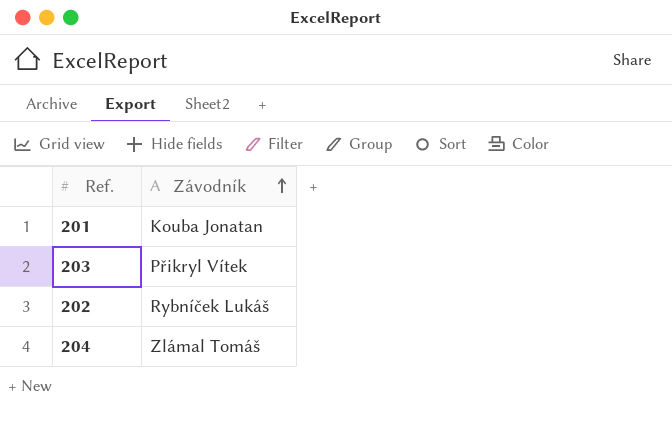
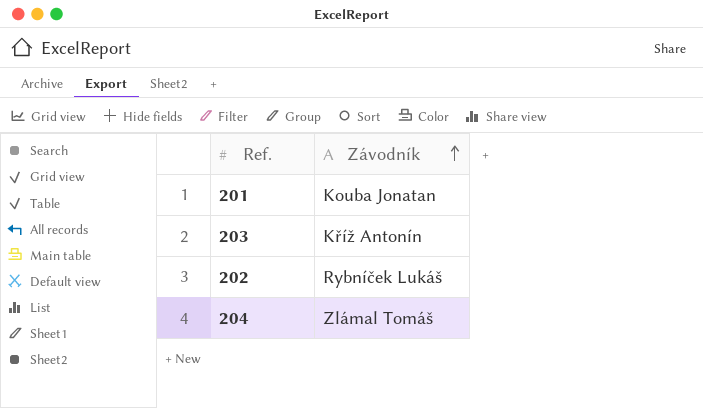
203 | Závodník: Přikryl Vítek -> Kříž Antonín

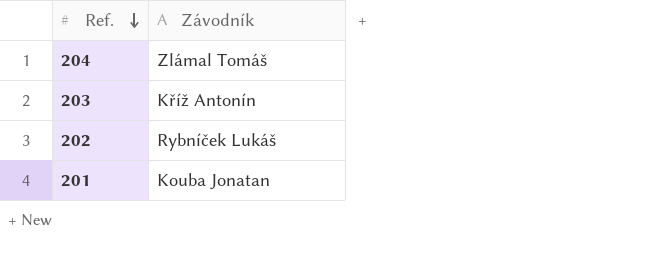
row order: Závodník ascending -> Ref. descending

